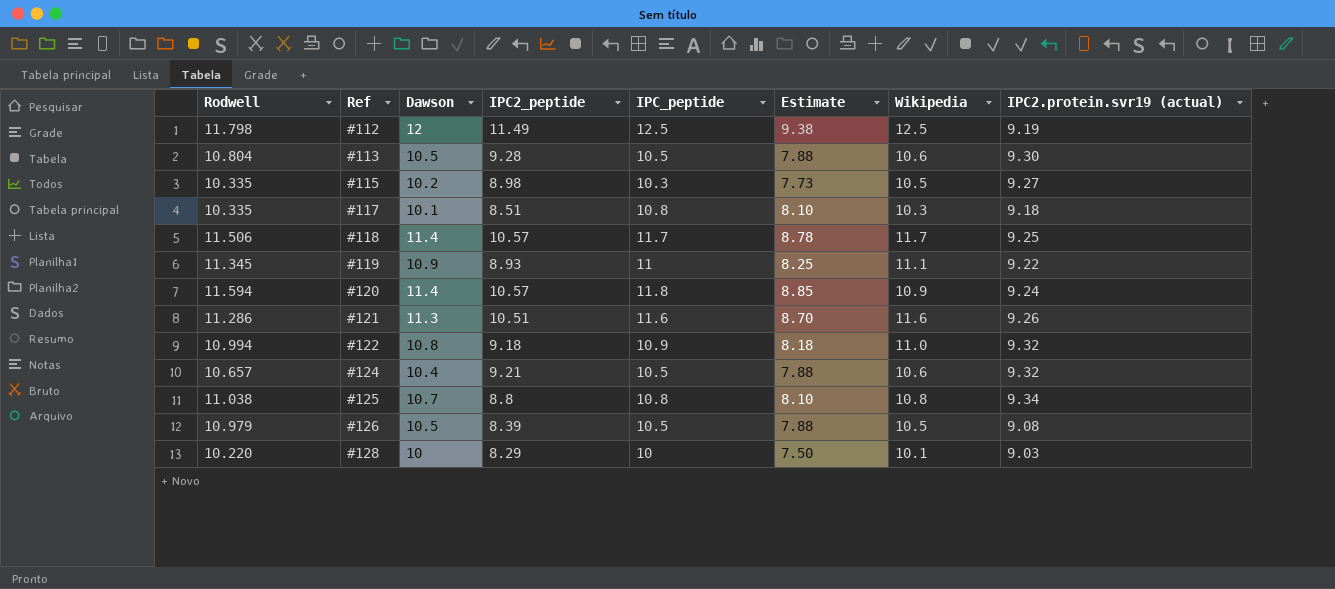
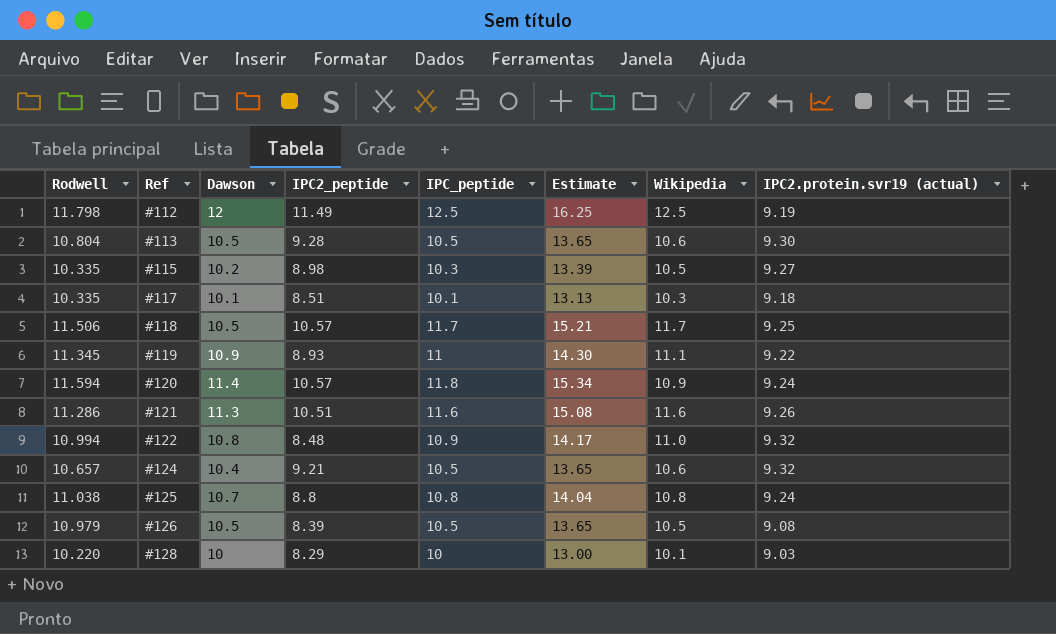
column Estimate | formula: [IPC_peptide] * 0.75 -> [IPC_peptide] * 1.3
#117 | IPC_peptide: 10.8 -> 10.1
#118 | Dawson: 11.4 -> 10.5
#122 | IPC2_peptide: 9.18 -> 8.48
#125 | IPC2.protein.svr19 (actual): 9.34 -> 9.24

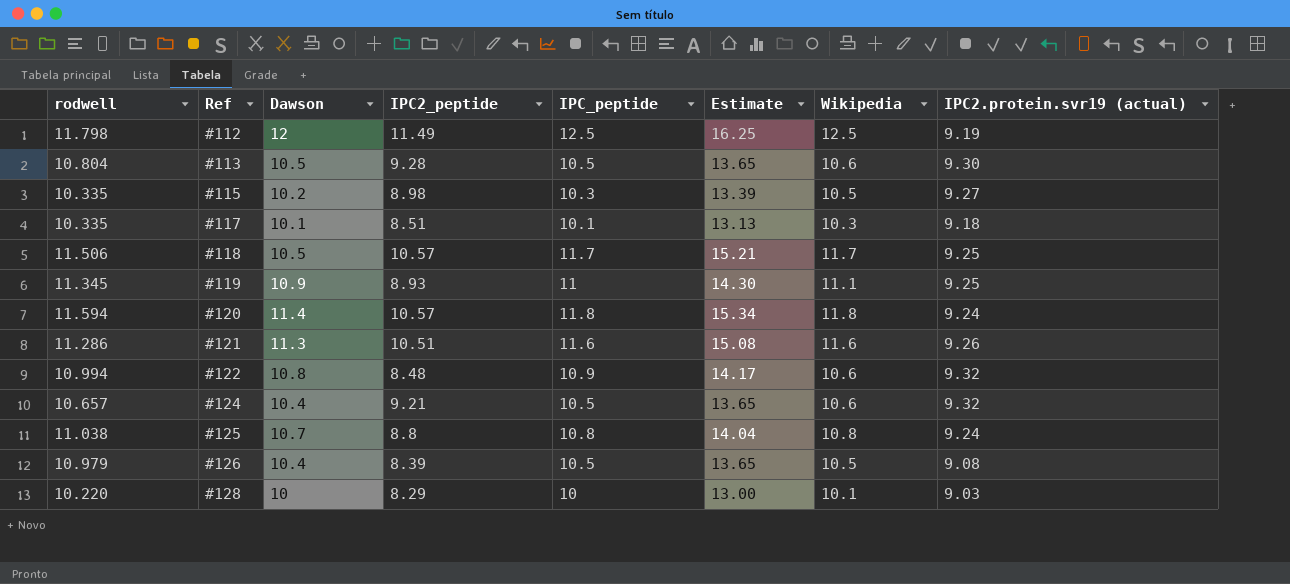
column name: Rodwell -> rodwell
#119 | IPC2.protein.svr19 (actual): 9.22 -> 9.25
#120 | Wikipedia: 10.9 -> 11.8
#122 | Wikipedia: 11.0 -> 10.6
#126 | Dawson: 10.5 -> 10.4

